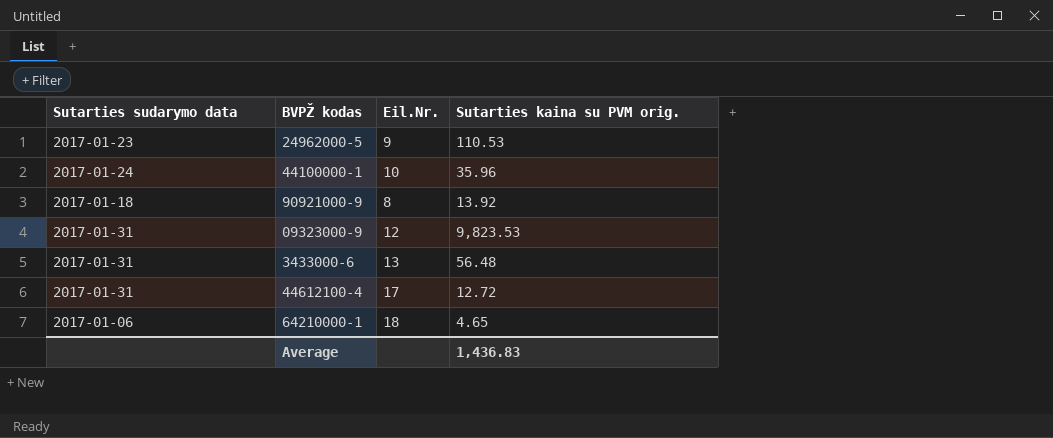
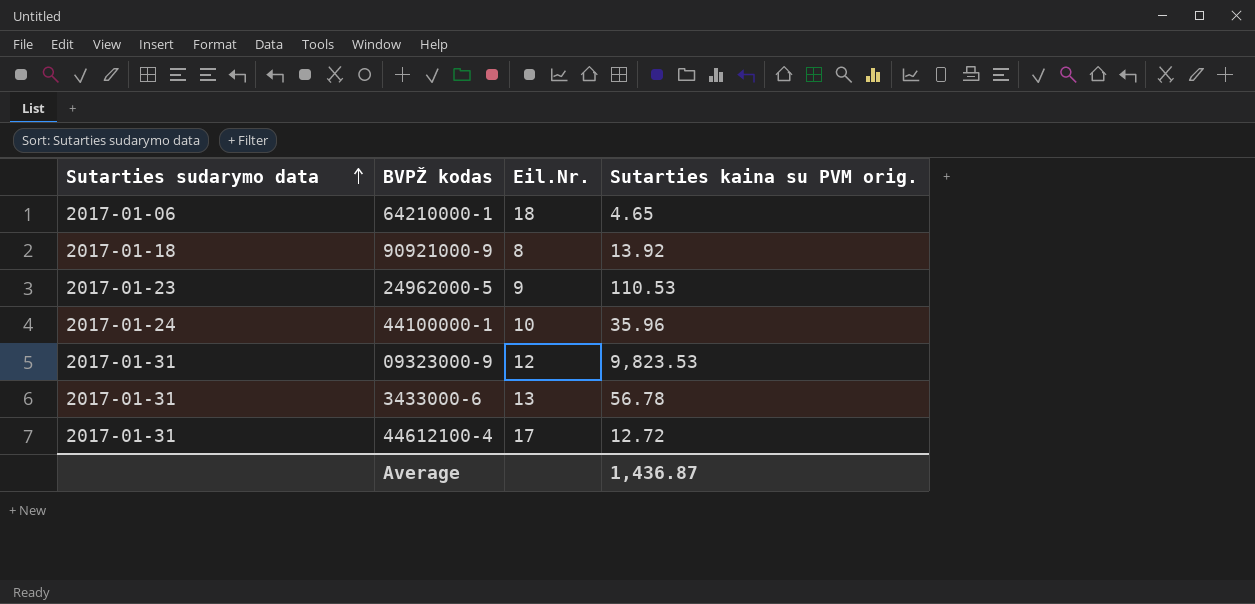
row order: none -> Sutarties sudarymo data ascending
3433000-6 | Sutarties kaina su PVM orig.: 56.48 -> 56.78
Average | Sutarties kaina su PVM orig.: 1,436.83 -> 1,436.87

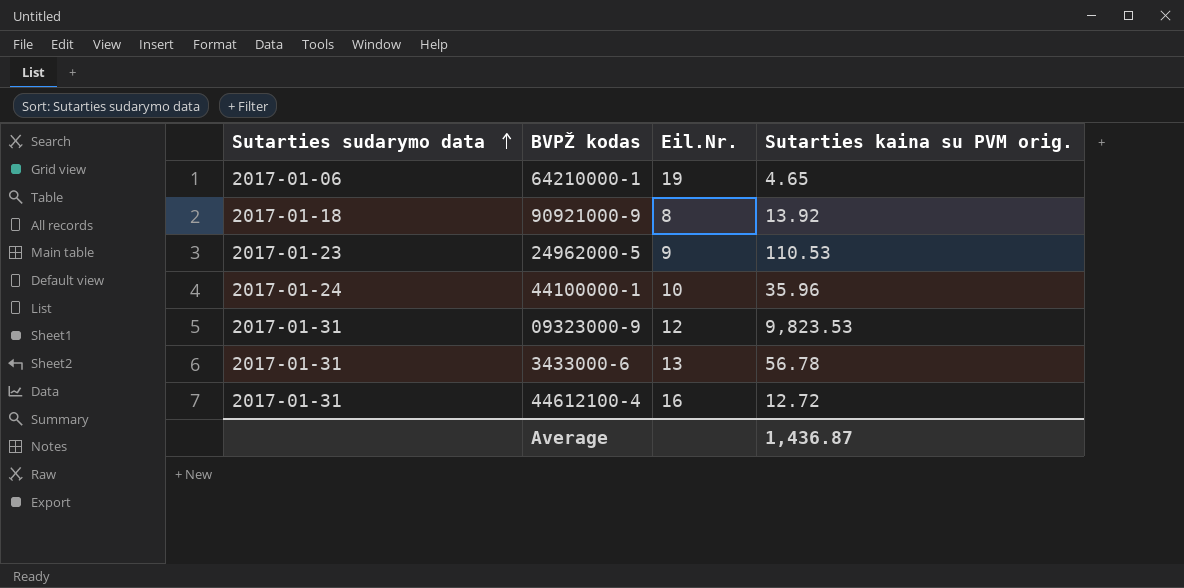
64210000-1 | Eil.Nr.: 18 -> 19
44612100-4 | Eil.Nr.: 17 -> 16

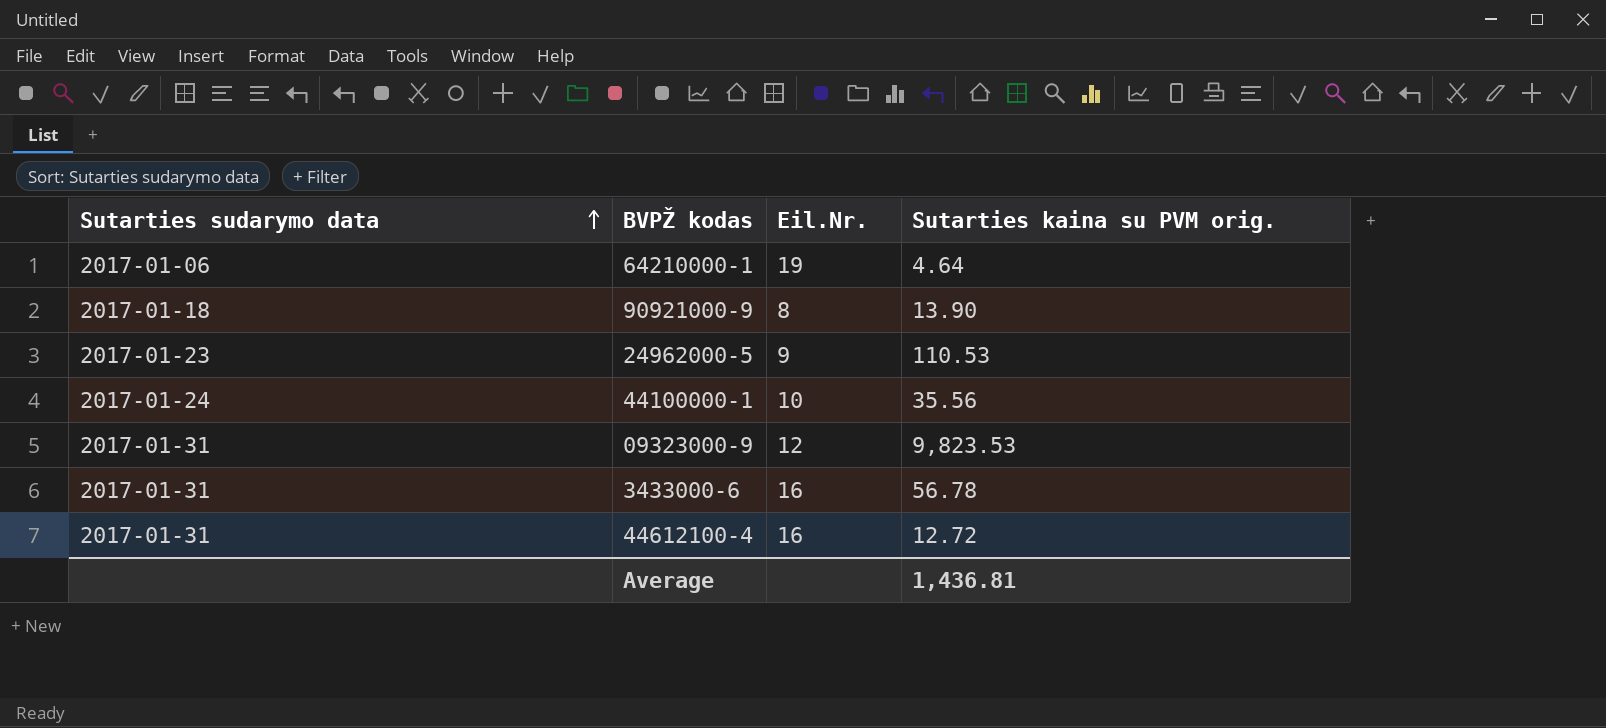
64210000-1 | Sutarties kaina su PVM orig.: 4.65 -> 4.64
90921000-9 | Sutarties kaina su PVM orig.: 13.92 -> 13.90
44100000-1 | Sutarties kaina su PVM orig.: 35.96 -> 35.56
3433000-6 | Eil.Nr.: 13 -> 16
Average | Sutarties kaina su PVM orig.: 1,436.87 -> 1,436.81

